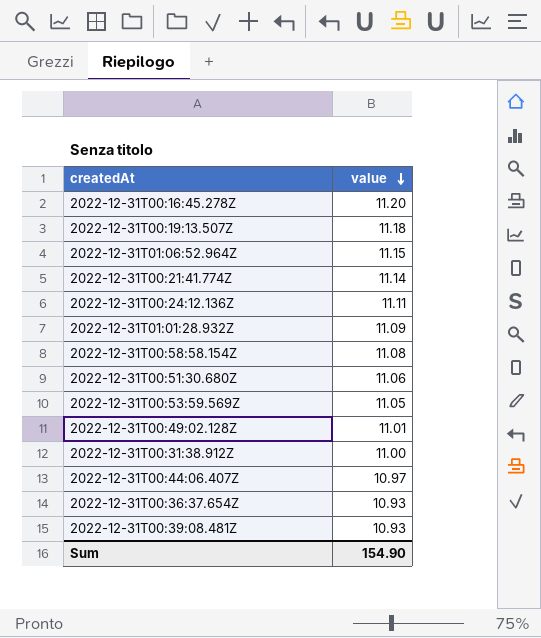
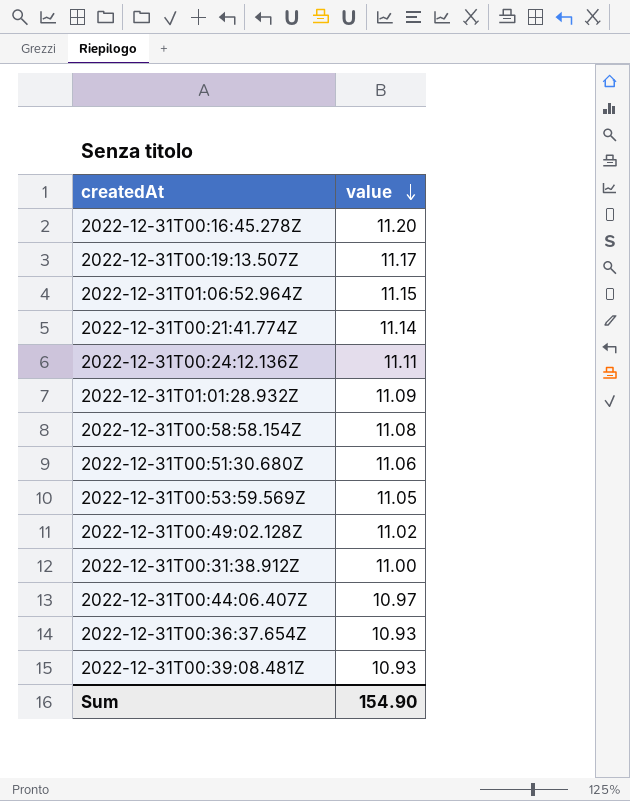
2022-12-31T00:19:13.507Z | value: 11.18 -> 11.17
2022-12-31T00:49:02.128Z | value: 11.01 -> 11.02

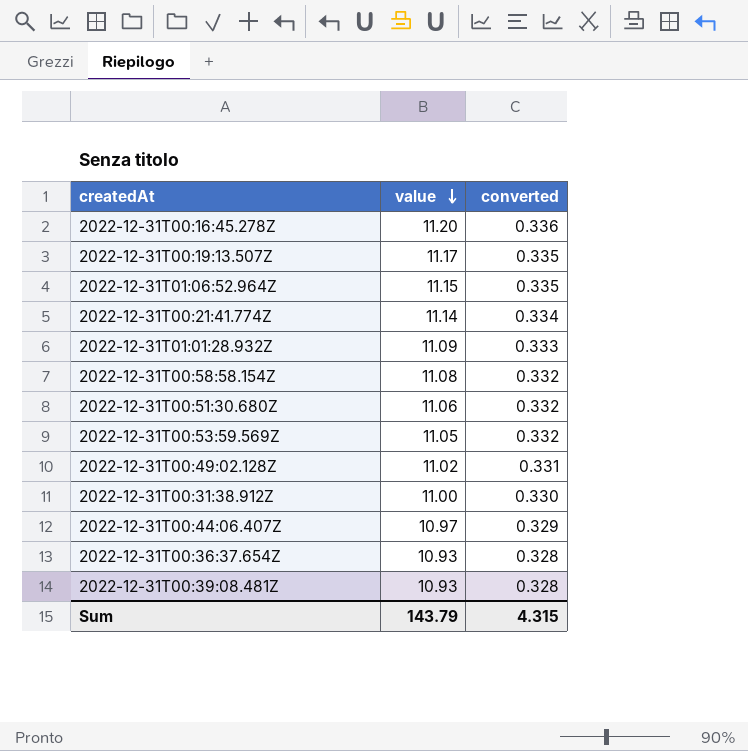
column converted | formula: none -> [value] * 0.03
row 2022-12-31T00:24:12.136Z: 11.11 -> none
Sum | value: 154.90 -> 143.79

